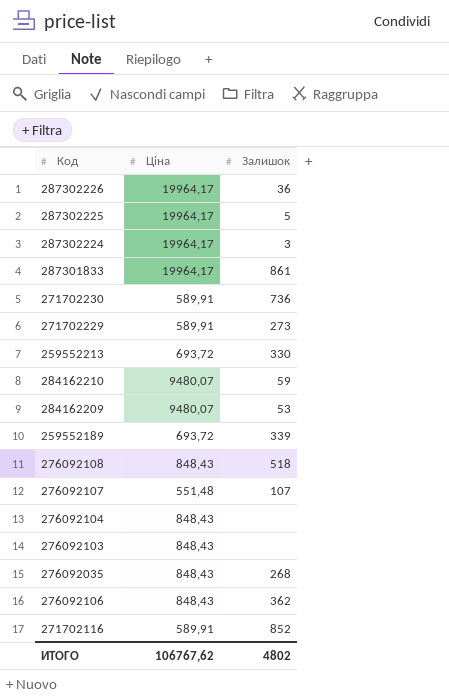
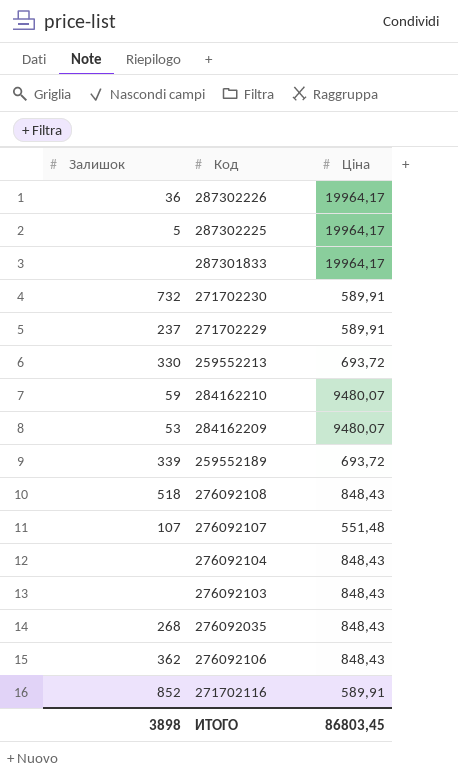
column Залишок | position: 3 -> 1
row 287302224: 19964,17 | 3 -> none
287301833 | Залишок: 861 -> none
271702230 | Залишок: 736 -> 732
271702229 | Залишок: 273 -> 237
ИТОГО | Залишок: 4802 -> 3898
ИТОГО | Ціна: 106767,62 -> 86803,45

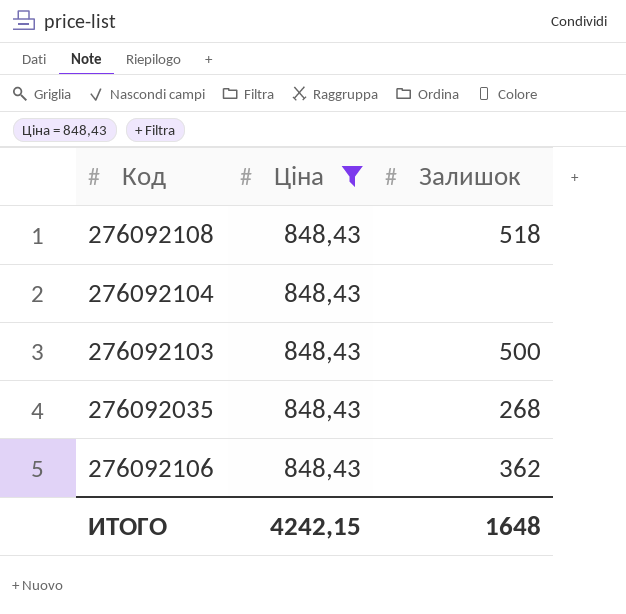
filter: none -> Ціна = 848,43
column Залишок | position: 1 -> 3
276092103 | Залишок: none -> 500
ИТОГО | Ціна: 86803,45 -> 4242,15
ИТОГО | Залишок: 3898 -> 1648

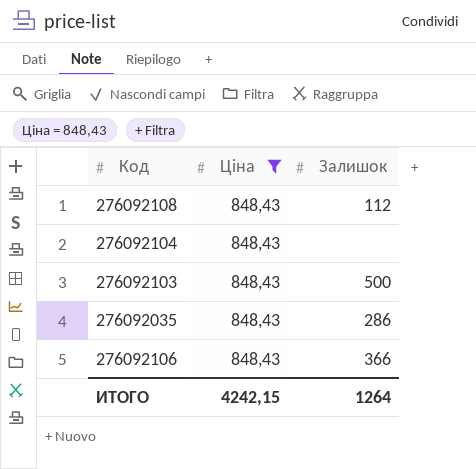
276092108 | Залишок: 518 -> 112
276092035 | Залишок: 268 -> 286
276092106 | Залишок: 362 -> 366
ИТОГО | Залишок: 1648 -> 1264

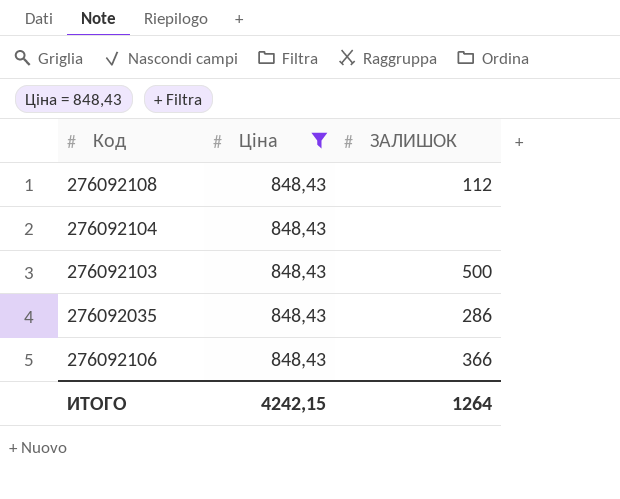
column name: Залишок -> ЗАЛИШОК

